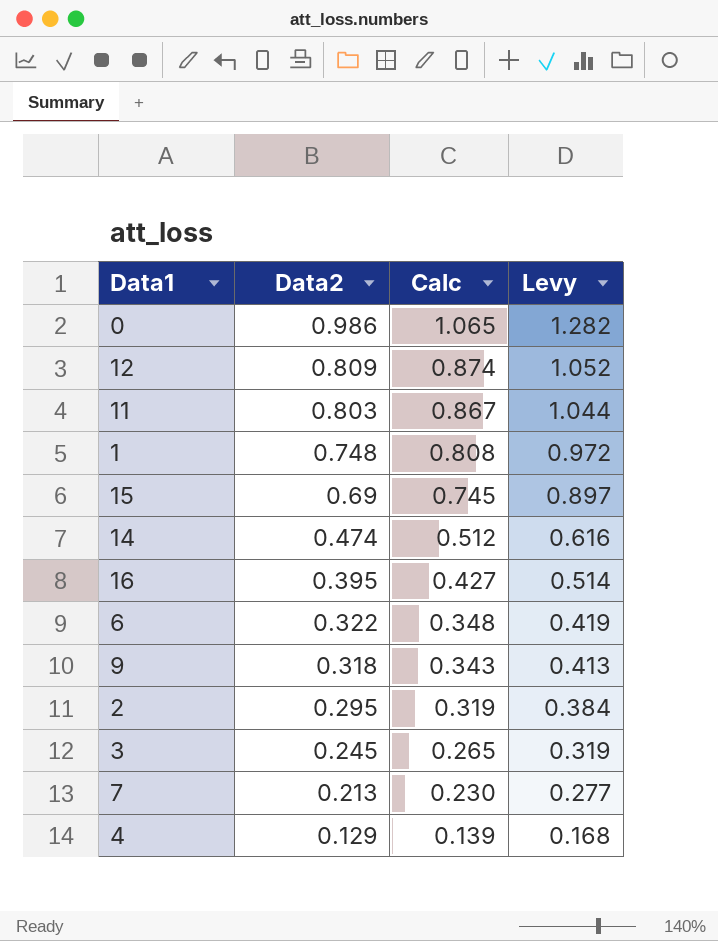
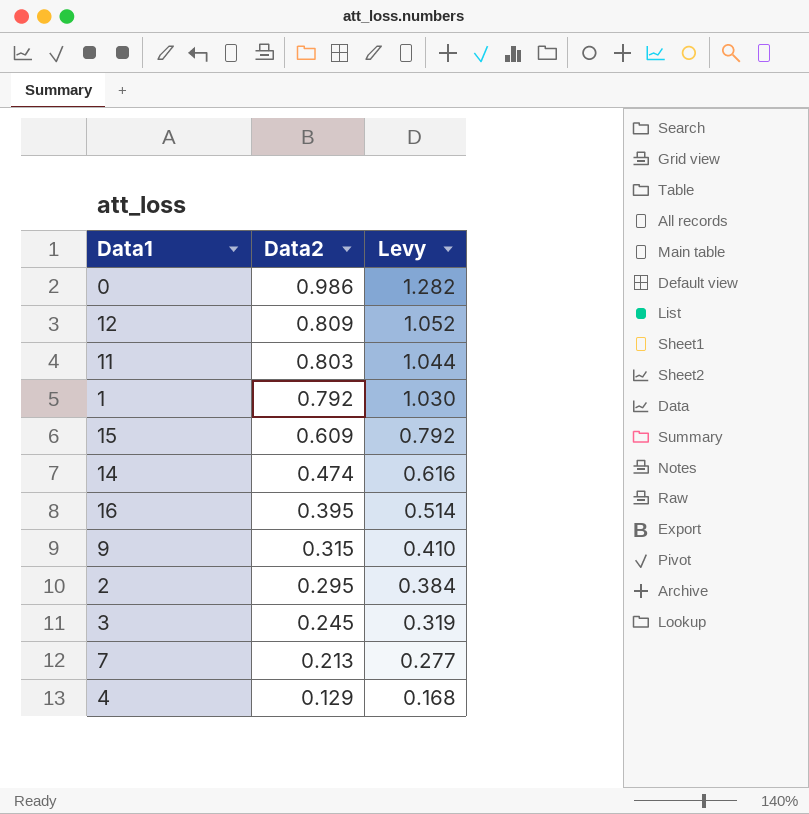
column Calc | formula: [Data2] * 1.08 -> none
row 6: 0.322 | 0.348 | 0.419 -> none
1 | Data2: 0.748 -> 0.792
1 | Levy: 0.972 -> 1.030
15 | Data2: 0.69 -> 0.609
15 | Levy: 0.897 -> 0.792
9 | Data2: 0.318 -> 0.315
9 | Levy: 0.413 -> 0.410

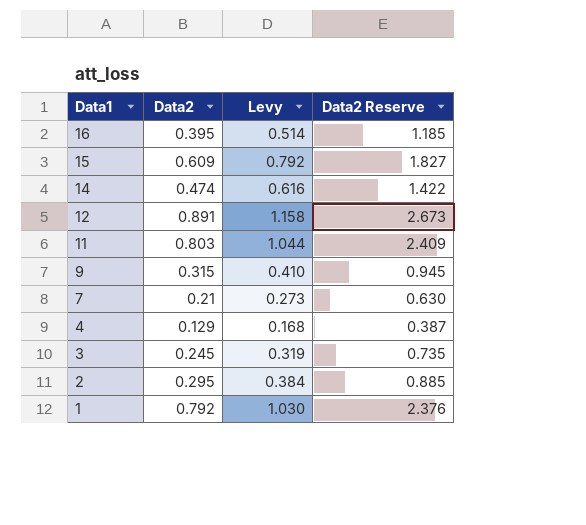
row order: Data2 descending -> Data1 descending
column Data2 Reserve | formula: none -> [Data2] * 3
row 0: 0.986 | 1.282 -> none
12 | Data2: 0.809 -> 0.891
12 | Levy: 1.052 -> 1.158
7 | Data2: 0.213 -> 0.21
7 | Levy: 0.277 -> 0.273

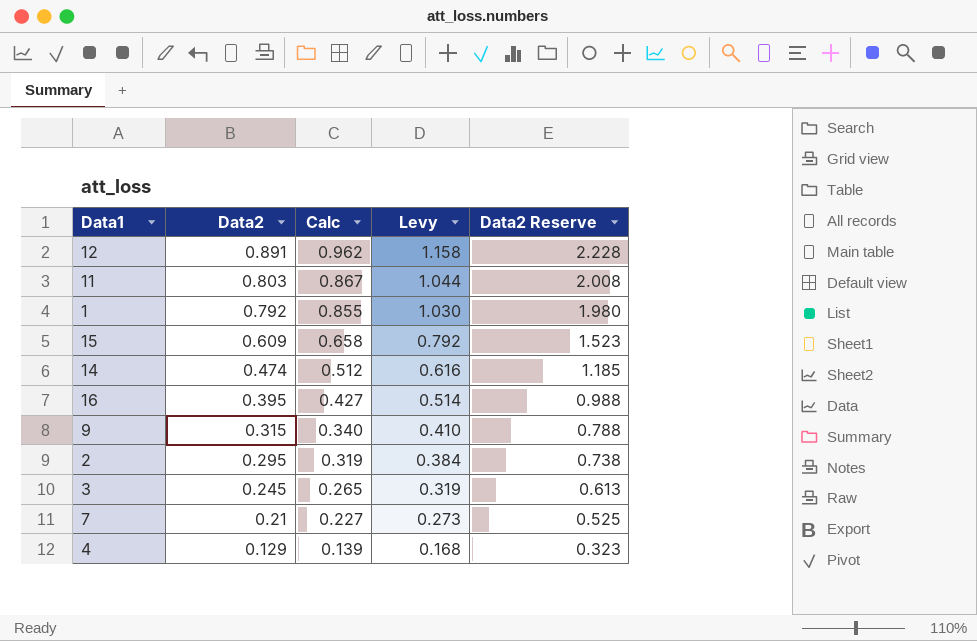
row order: Data1 descending -> Data2 descending
column Calc | formula: none -> [Data2] * 1.08
column Data2 Reserve | formula: [Data2] * 3 -> [Data2] * 2.5

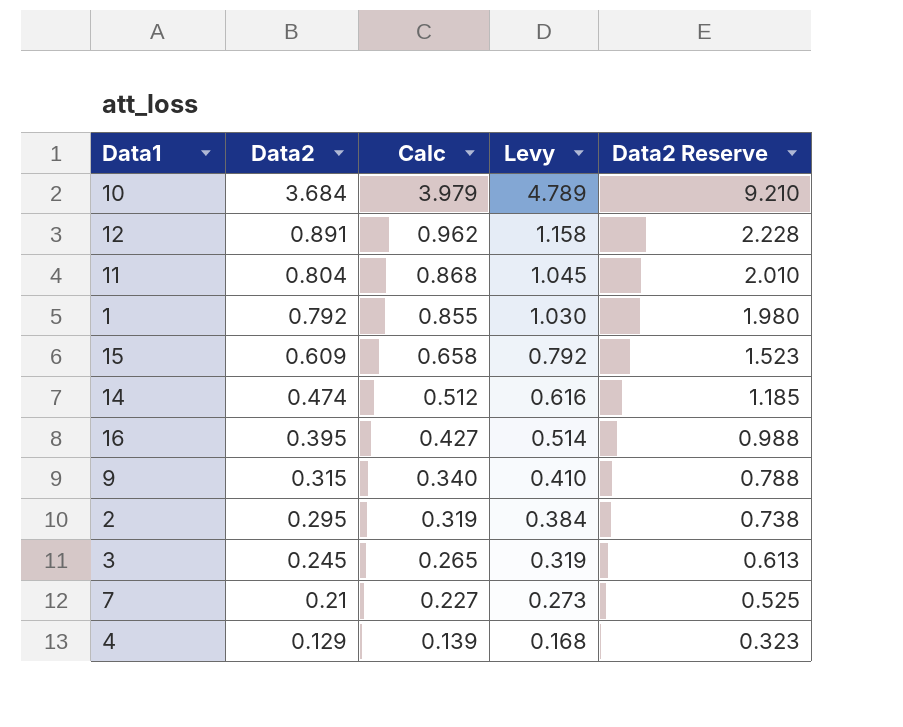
row 10: none -> 3.684 | 3.979 | 4.789 | 9.210
11 | Data2: 0.803 -> 0.804
11 | Calc: 0.867 -> 0.868
11 | Levy: 1.044 -> 1.045
11 | Data2 Reserve: 2.008 -> 2.010

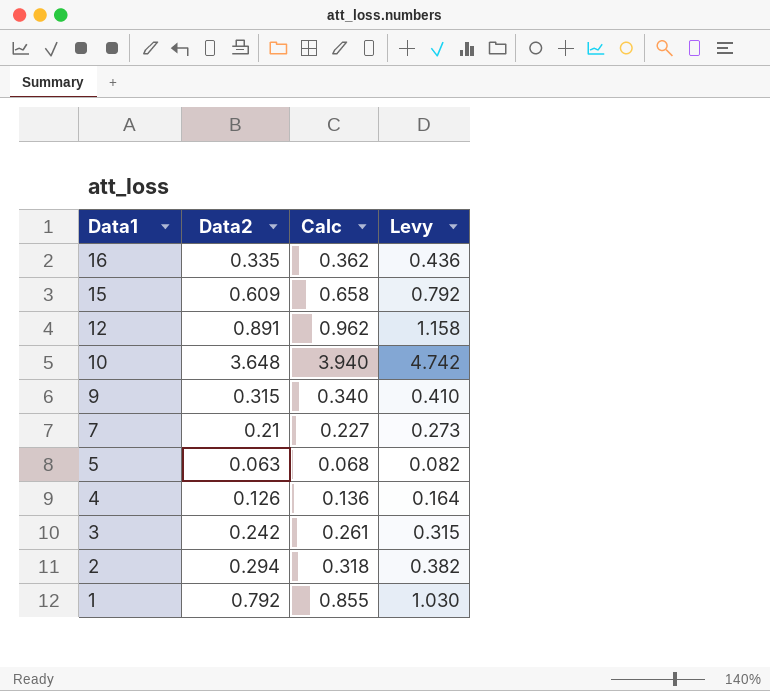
row order: Data2 descending -> Data1 descending
column Data2 Reserve | formula: [Data2] * 2.5 -> none
row 11: 0.804 | 0.868 | 1.045 | 2.010 -> none
row 14: 0.474 | 0.512 | 0.616 | 1.185 -> none
16 | Data2: 0.395 -> 0.335
16 | Calc: 0.427 -> 0.362
16 | Levy: 0.514 -> 0.436
10 | Data2: 3.684 -> 3.648
10 | Calc: 3.979 -> 3.940
10 | Levy: 4.789 -> 4.742
row 5: none -> 0.063 | 0.068 | 0.082
4 | Data2: 0.129 -> 0.126
4 | Calc: 0.139 -> 0.136
4 | Levy: 0.168 -> 0.164
3 | Data2: 0.245 -> 0.242
3 | Calc: 0.265 -> 0.261
3 | Levy: 0.319 -> 0.315
2 | Data2: 0.295 -> 0.294
2 | Calc: 0.319 -> 0.318
2 | Levy: 0.384 -> 0.382

